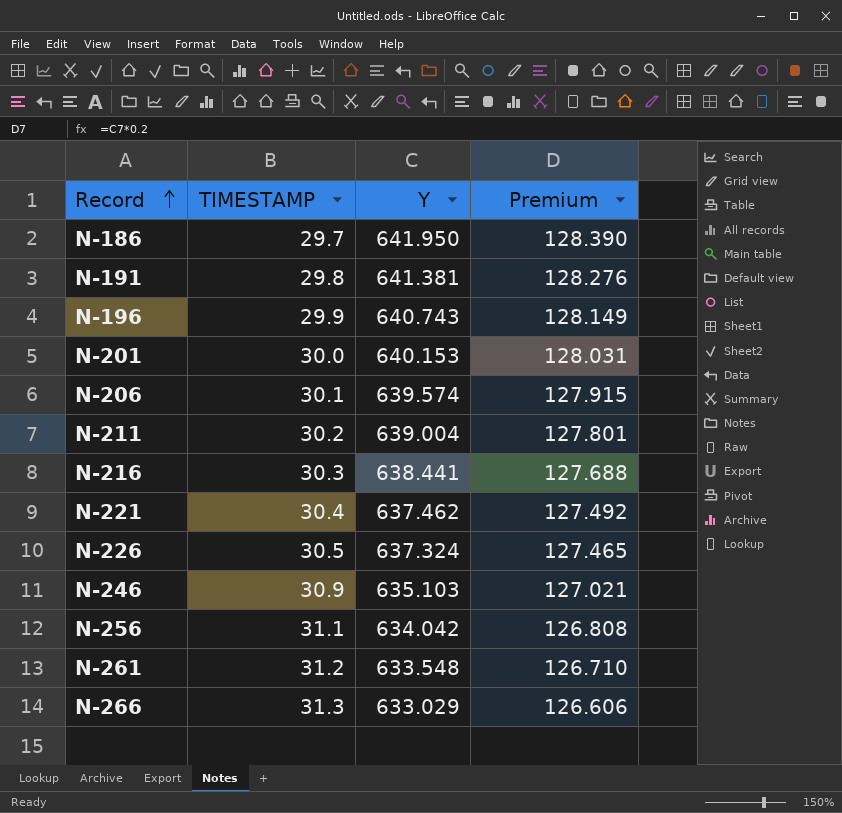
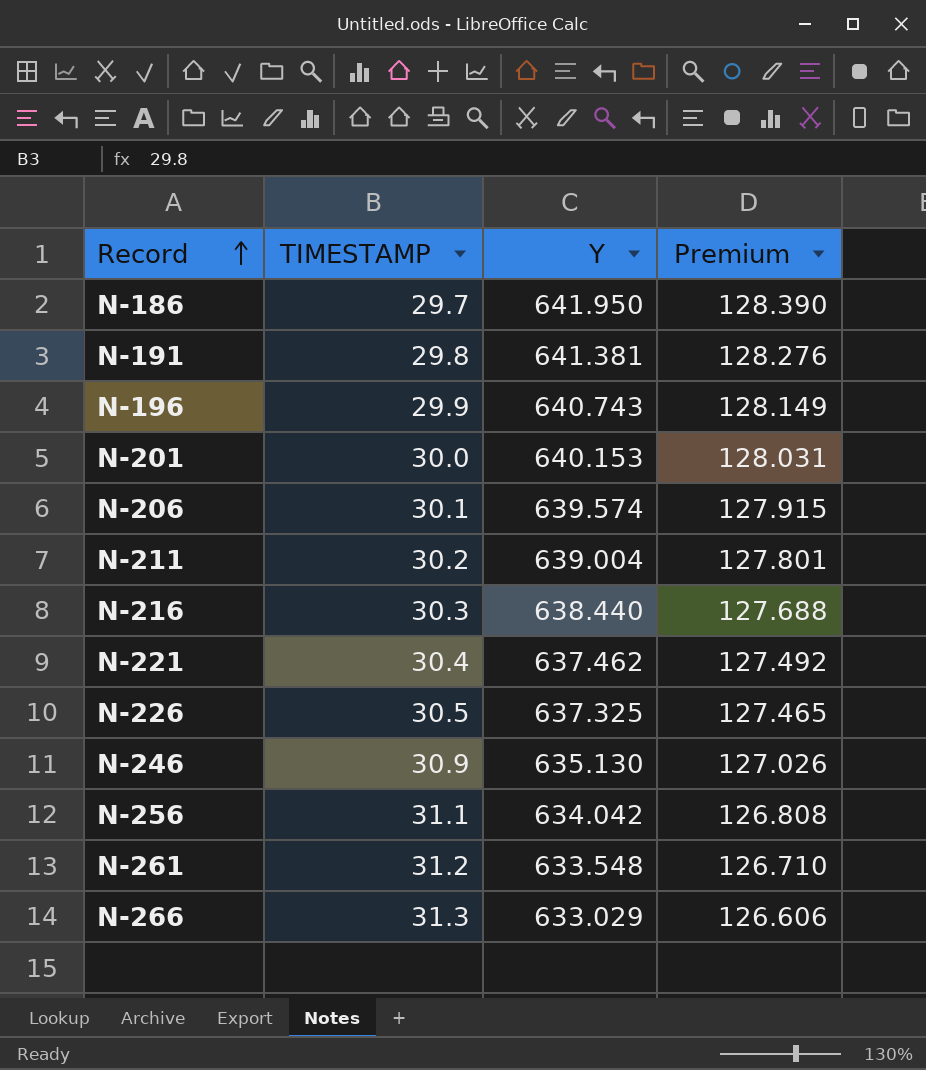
N-216 | Y: 638.441 -> 638.440
N-226 | Y: 637.324 -> 637.325
N-246 | Y: 635.103 -> 635.130
N-246 | Premium: 127.021 -> 127.026

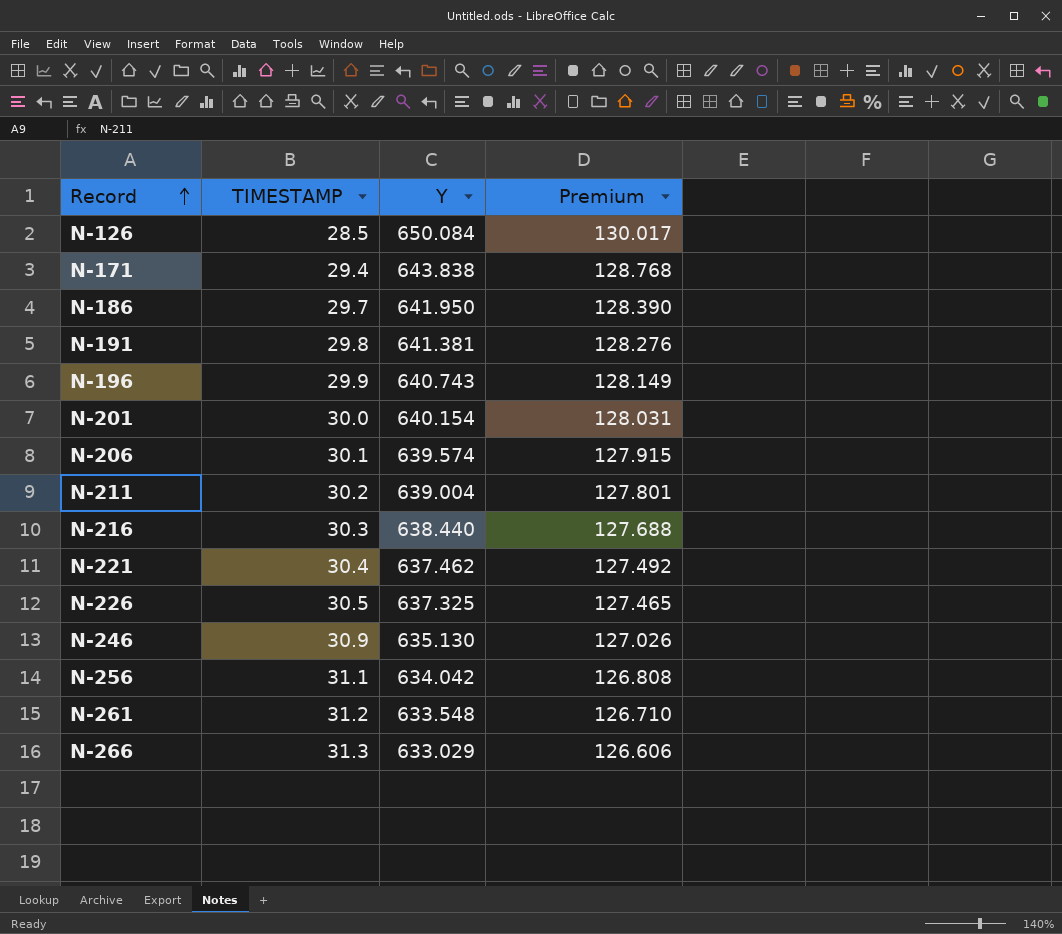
row N-126: none -> 28.5 | 650.084 | 130.017
row N-171: none -> 29.4 | 643.838 | 128.768
N-201 | Y: 640.153 -> 640.154

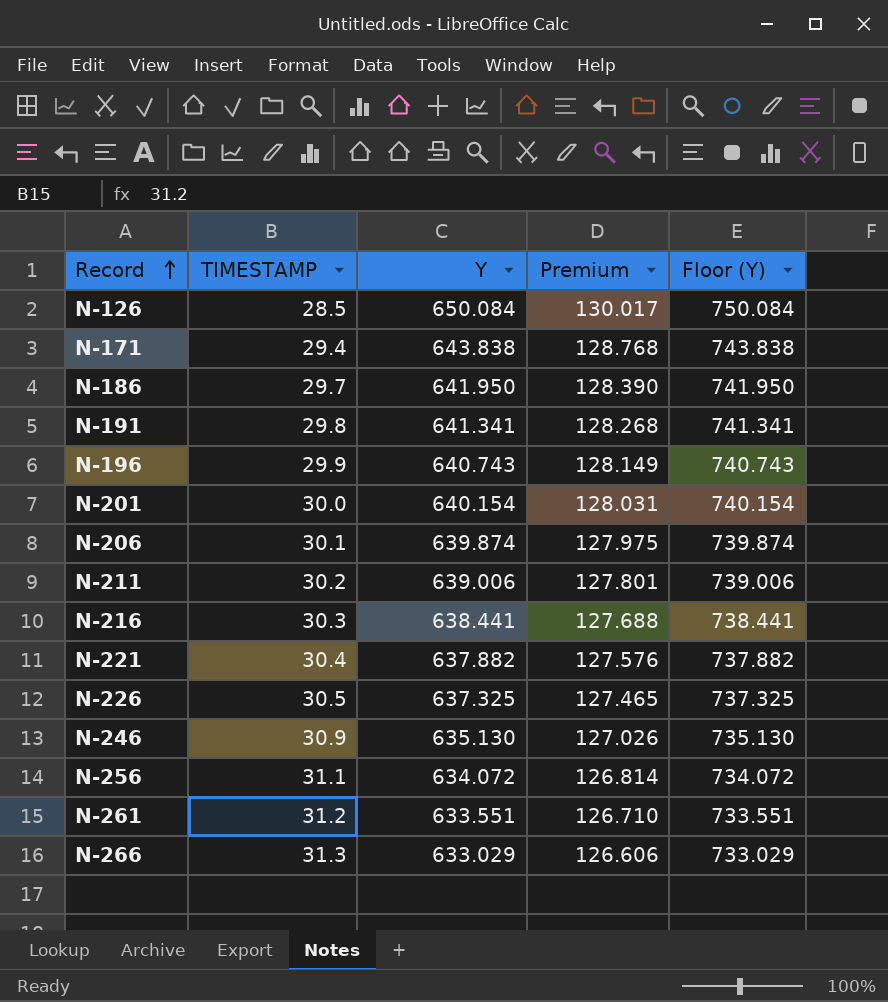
column Floor (Y) | formula: none -> [Y] + 100
N-191 | Y: 641.381 -> 641.341
N-191 | Premium: 128.276 -> 128.268
N-206 | Y: 639.574 -> 639.874
N-206 | Premium: 127.915 -> 127.975
N-211 | Y: 639.004 -> 639.006
N-216 | Y: 638.440 -> 638.441
N-221 | Y: 637.462 -> 637.882
N-221 | Premium: 127.492 -> 127.576
N-256 | Y: 634.042 -> 634.072
N-256 | Premium: 126.808 -> 126.814
N-261 | Y: 633.548 -> 633.551

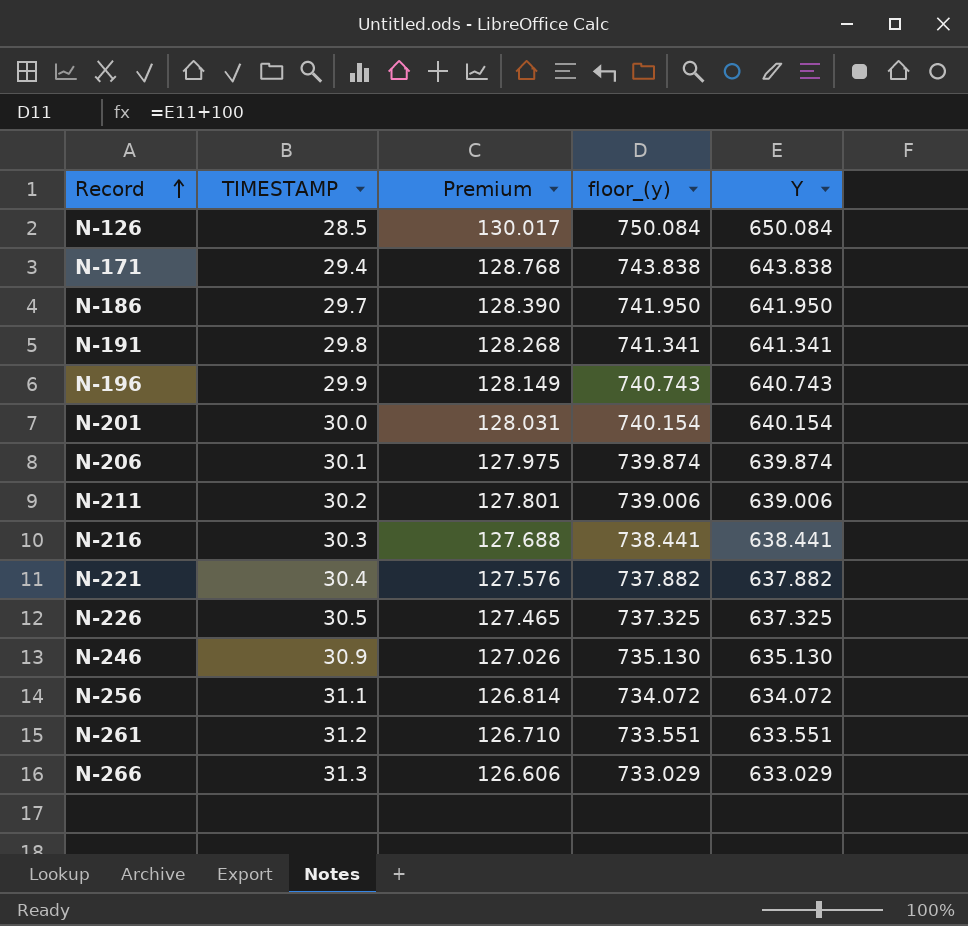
column name: Floor (Y) -> floor_(y)
column Y | position: 3 -> 5

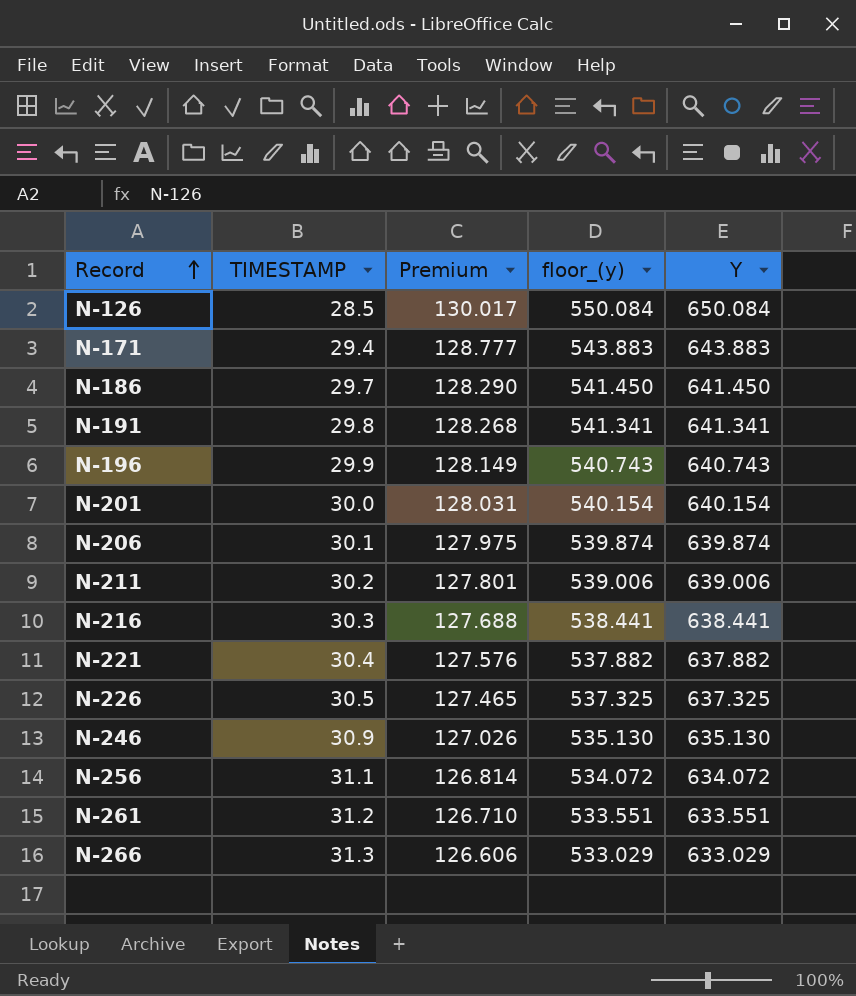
column floor_(y) | formula: [Y] + 100 -> [Y] - 100
N-171 | Premium: 128.768 -> 128.777
N-171 | Y: 643.838 -> 643.883
N-186 | Premium: 128.390 -> 128.290
N-186 | Y: 641.950 -> 641.450

